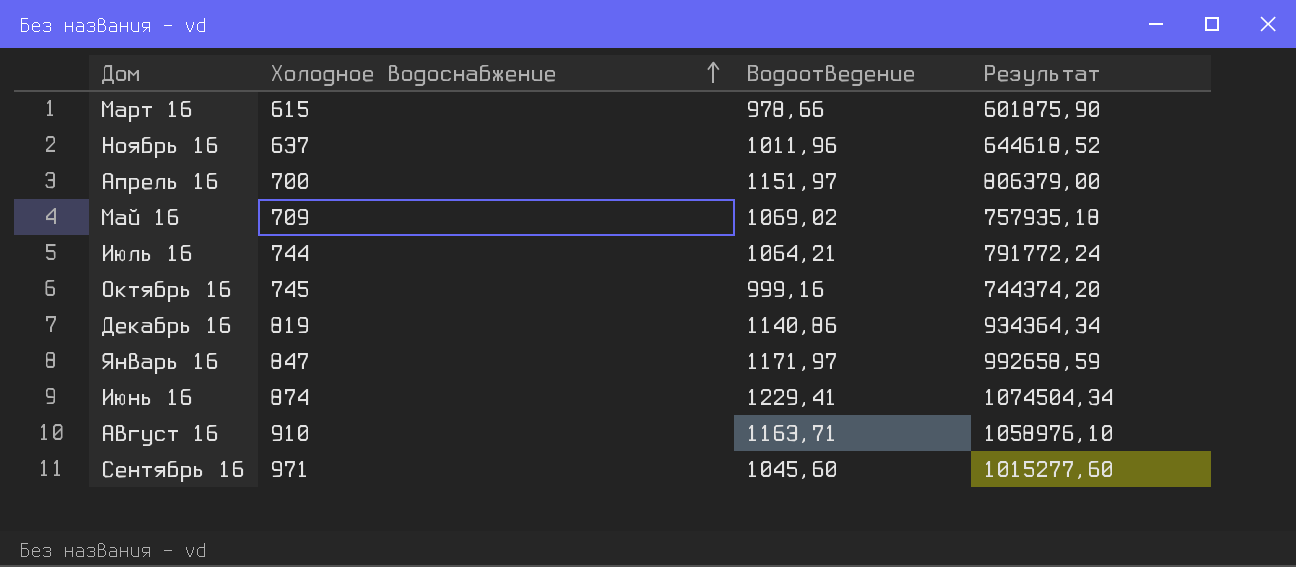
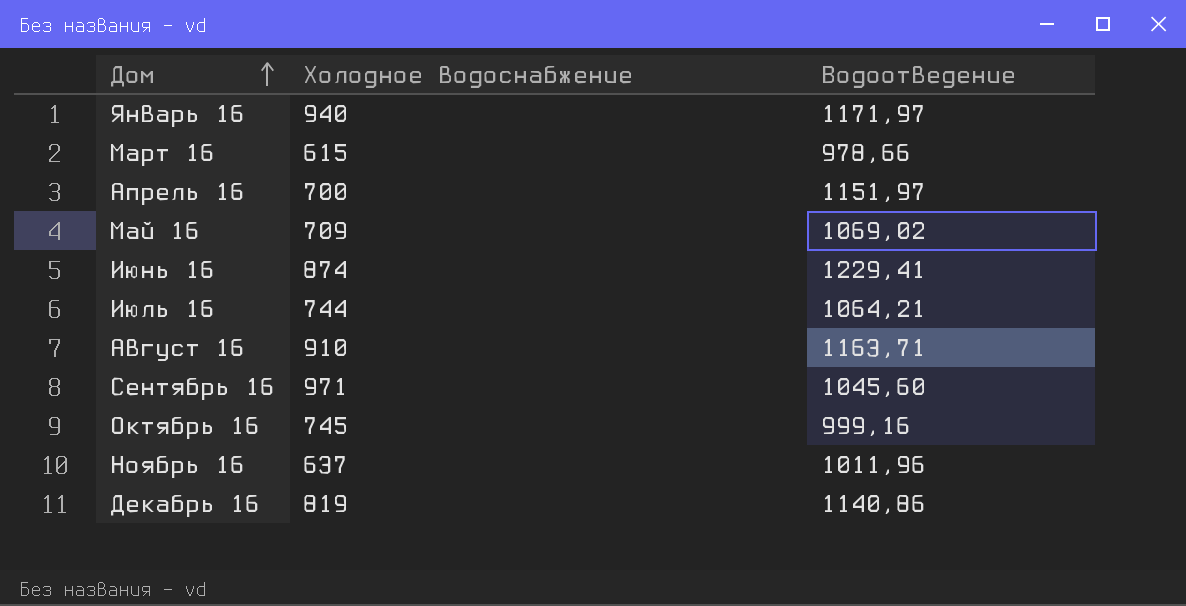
row order: Холодное водоснабжение ascending -> Дом ascending
column Результат | formula: [Холодное водоснабжение] * [Водоотведение] -> none
Январь 16 | Холодное водоснабжение: 847 -> 940

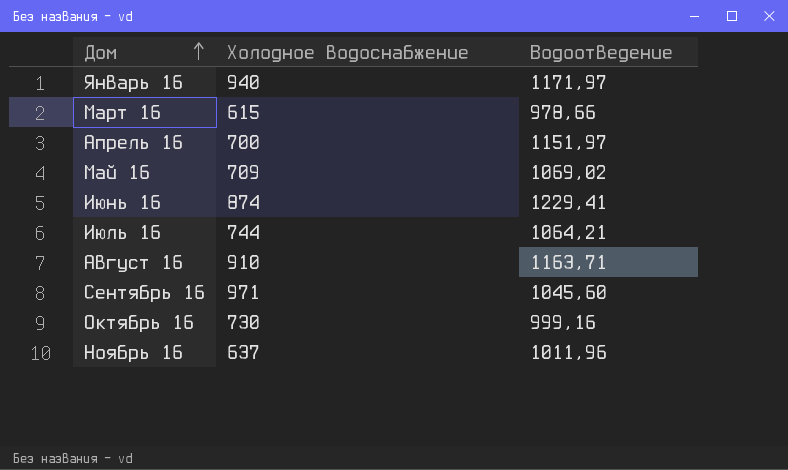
row Декабрь 16: 819 | 1140,86 -> none
Октябрь 16 | Холодное водоснабжение: 745 -> 730

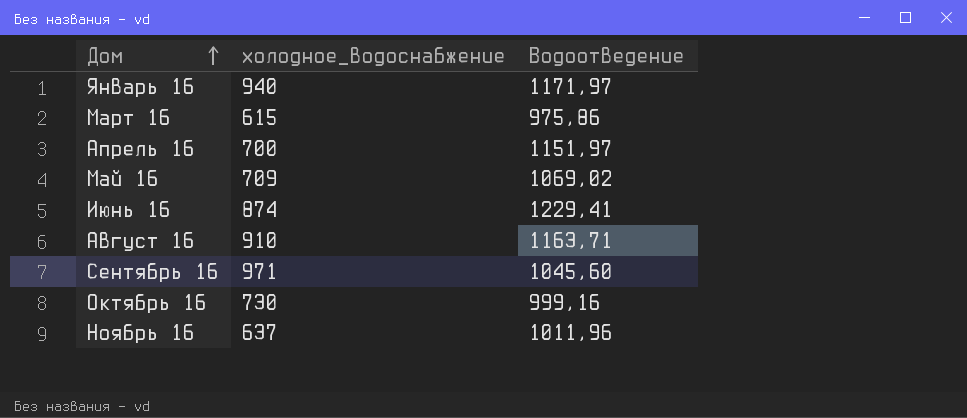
column name: Холодное водоснабжение -> холодное_водоснабжение
row Июль 16: 744 | 1064,21 -> none
Март 16 | Водоотведение: 978,66 -> 975,86

